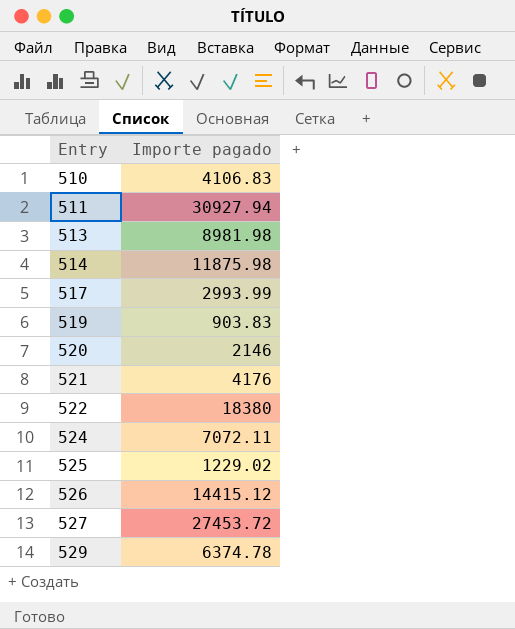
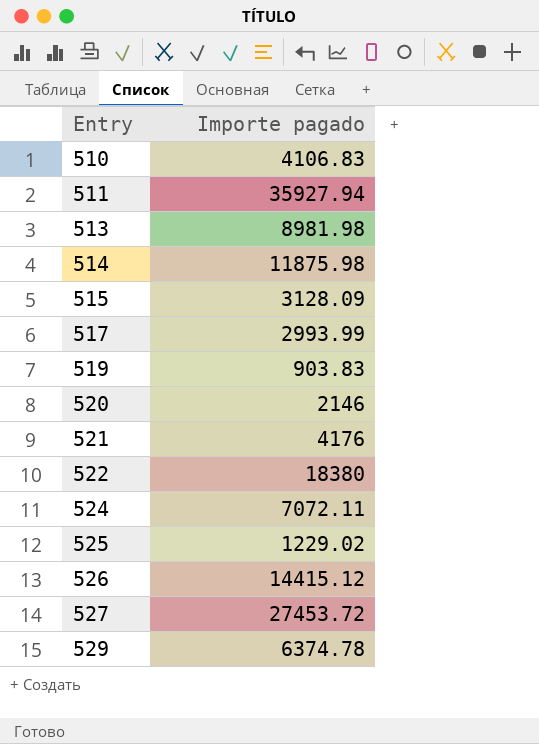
511 | Importe pagado: 30927.94 -> 35927.94
row 515: none -> 3128.09

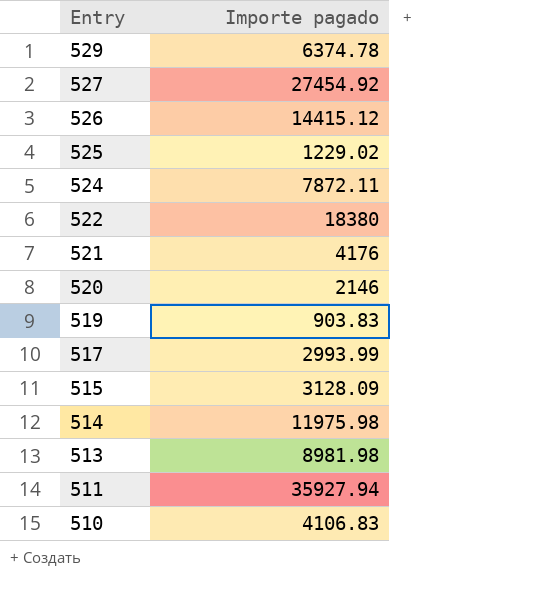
row order: Entry ascending -> Entry descending
527 | Importe pagado: 27453.72 -> 27454.92
524 | Importe pagado: 7072.11 -> 7872.11
514 | Importe pagado: 11875.98 -> 11975.98

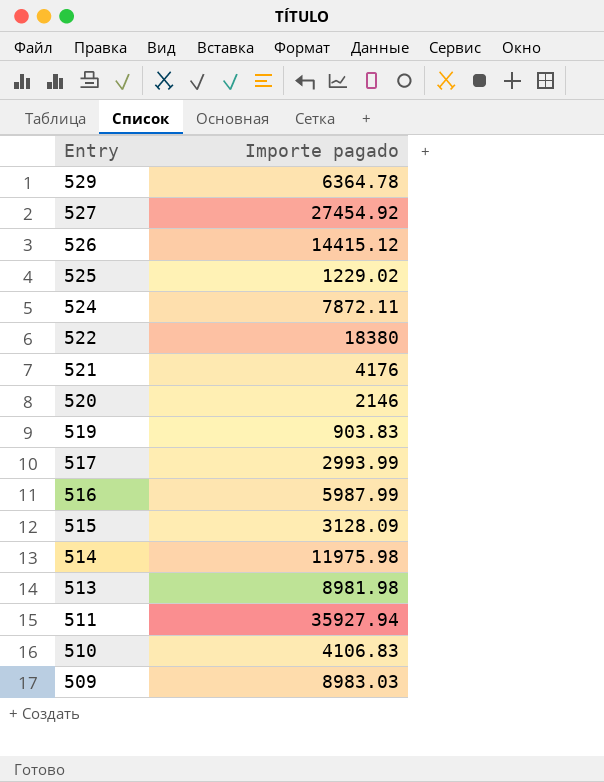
529 | Importe pagado: 6374.78 -> 6364.78
row 516: none -> 5987.99
row 509: none -> 8983.03

